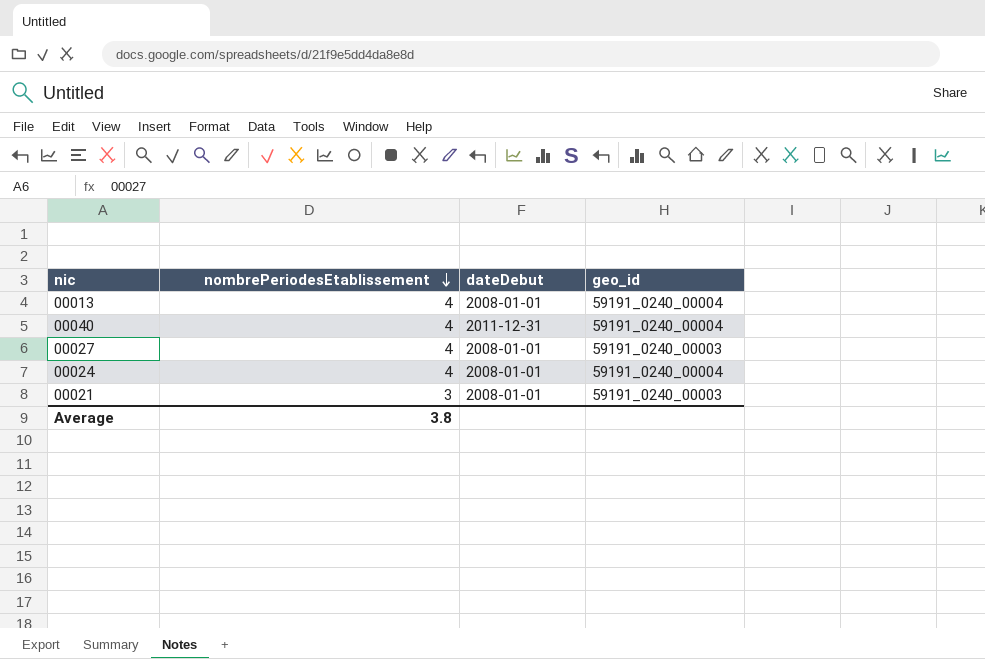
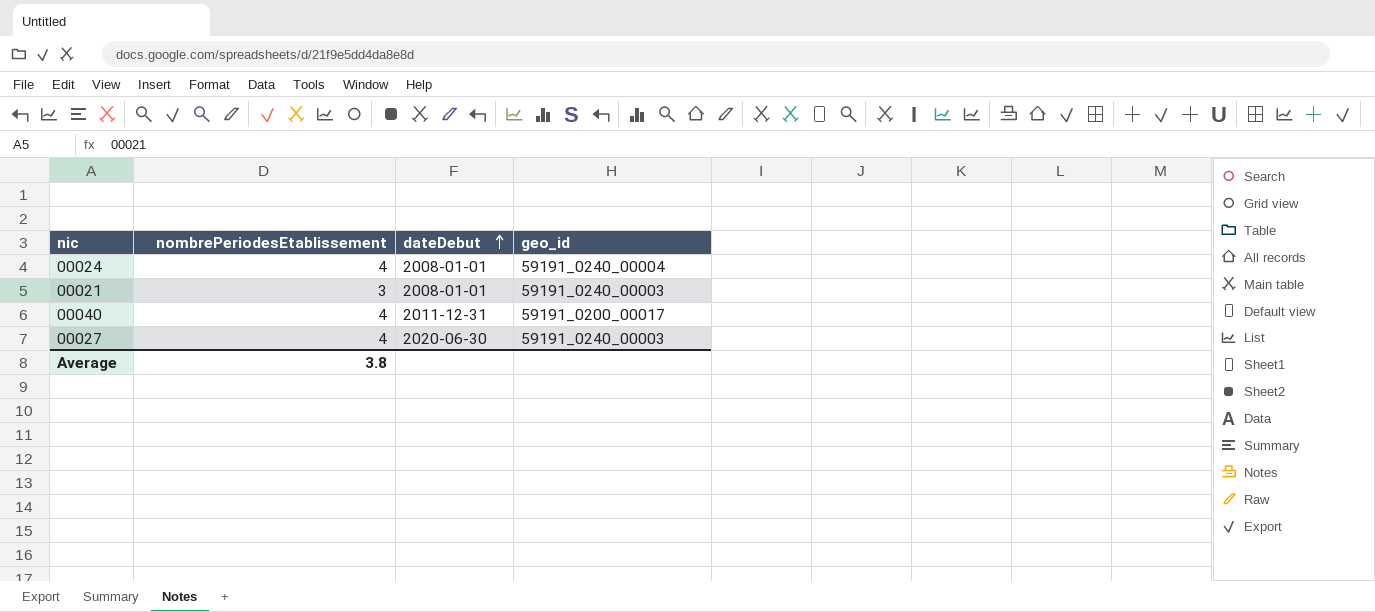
row order: nombrePeriodesEtablissement descending -> dateDebut ascending
row 00013: 4 | 2008-01-01 | 59191_0240_00004 -> none
00040 | geo_id: 59191_0240_00004 -> 59191_0200_00017
00027 | dateDebut: 2008-01-01 -> 2020-06-30

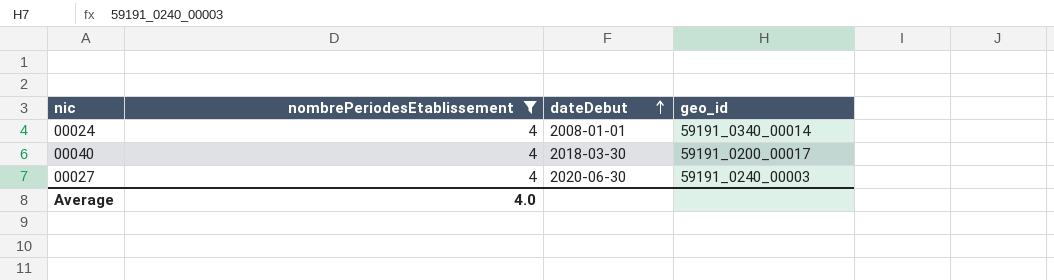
filter: none -> nombrePeriodesEtablissement = 4
00024 | geo_id: 59191_0240_00004 -> 59191_0340_00014
00040 | dateDebut: 2011-12-31 -> 2018-03-30
Average | nombrePeriodesEtablissement: 3.8 -> 4.0

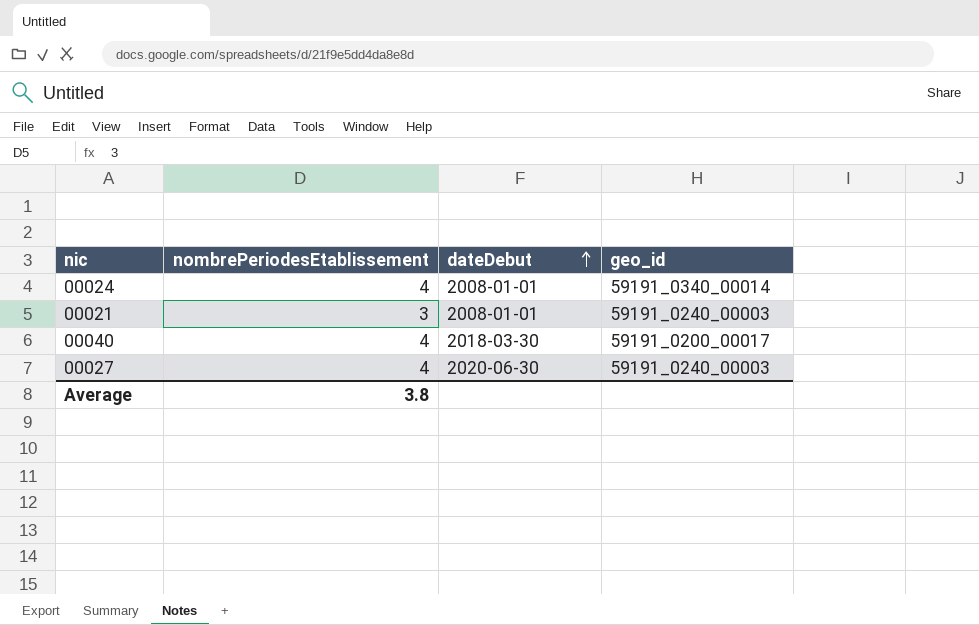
filter: nombrePeriodesEtablissement = 4 -> none
Average | nombrePeriodesEtablissement: 4.0 -> 3.8

